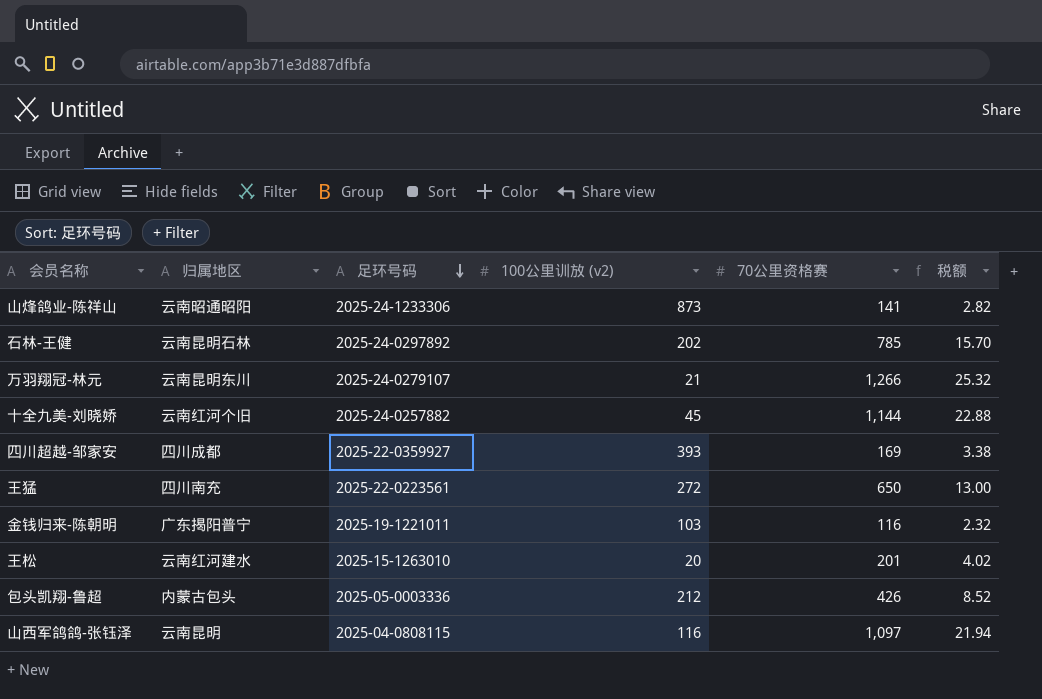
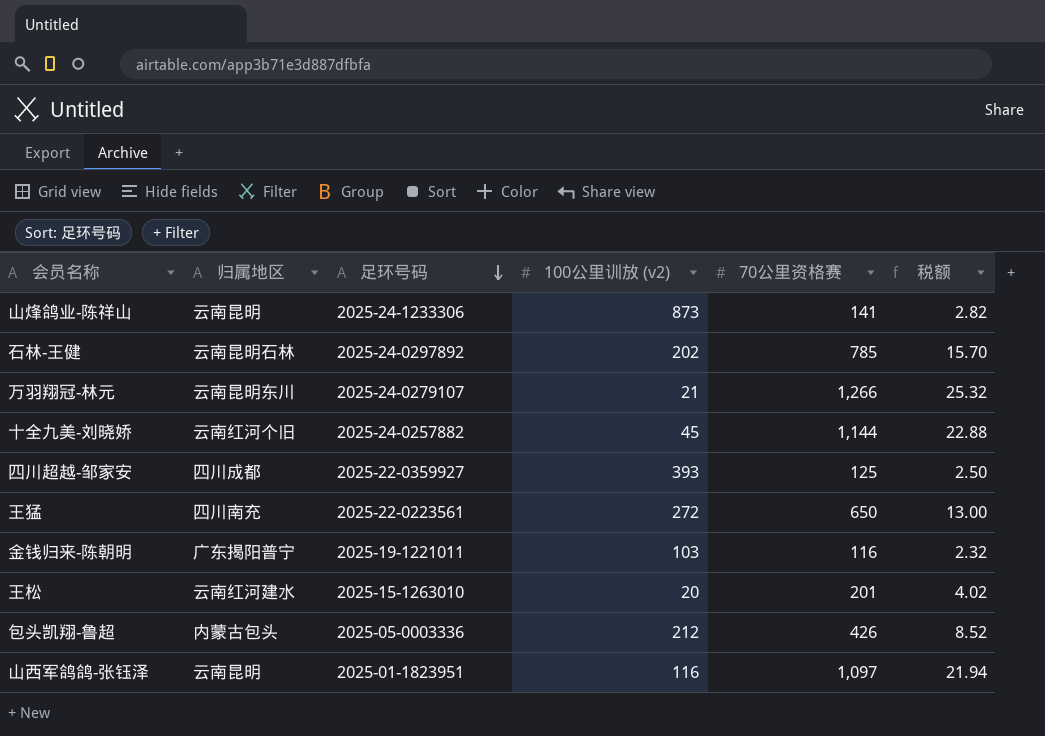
山烽鸽业-陈祥山 | 归属地区: 云南昭通昭阳 -> 云南昆明
四川超越-邹家安 | 70公里资格赛: 169 -> 125
四川超越-邹家安 | 税额: 3.38 -> 2.50
山西军鸽鸽-张钰泽 | 足环号码: 2025-04-0808115 -> 2025-01-1823951

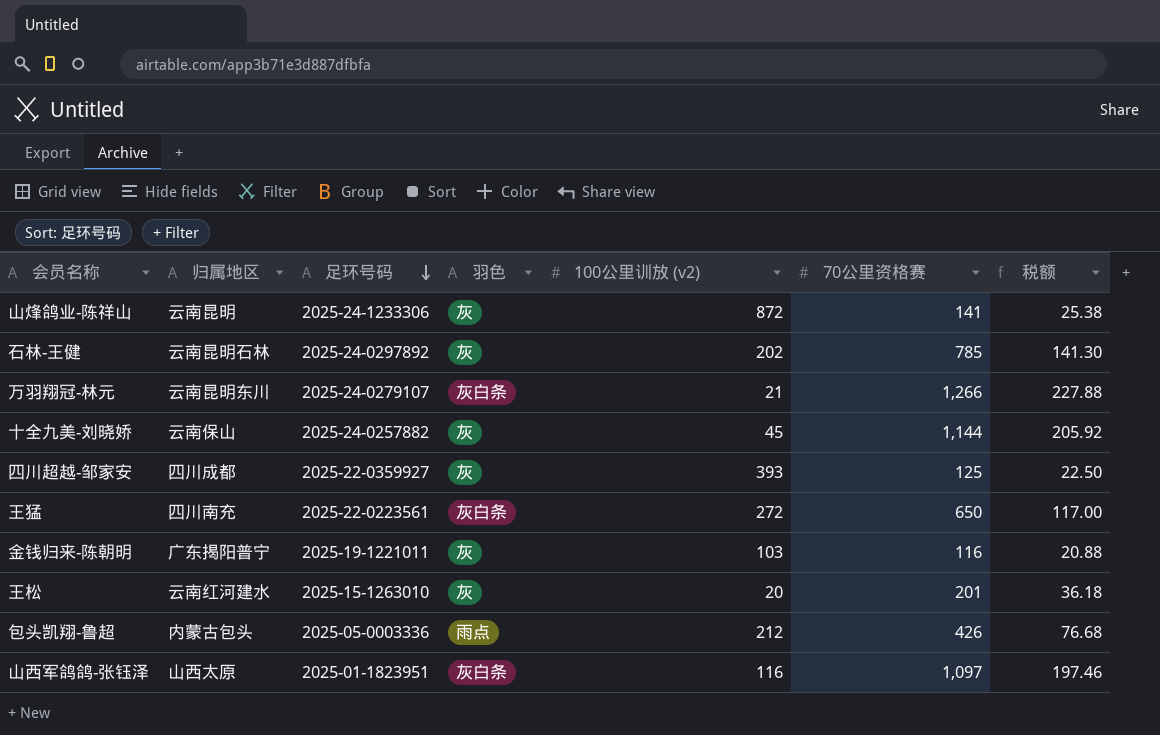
column 羽色 | position: none -> 4
column 税额 | formula: [70公里资格赛] * 0.02 -> [70公里资格赛] * 0.18
山烽鸽业-陈祥山 | 100公里训放 (v2): 873 -> 872
十全九美-刘晓娇 | 归属地区: 云南红河个旧 -> 云南保山
山西军鸽鸽-张钰泽 | 归属地区: 云南昆明 -> 山西太原

